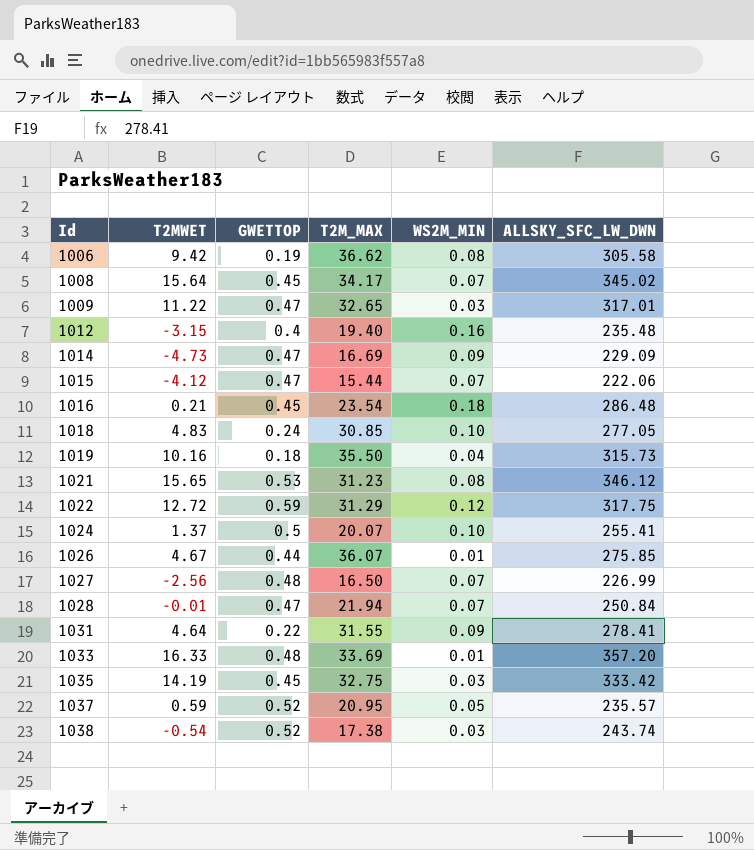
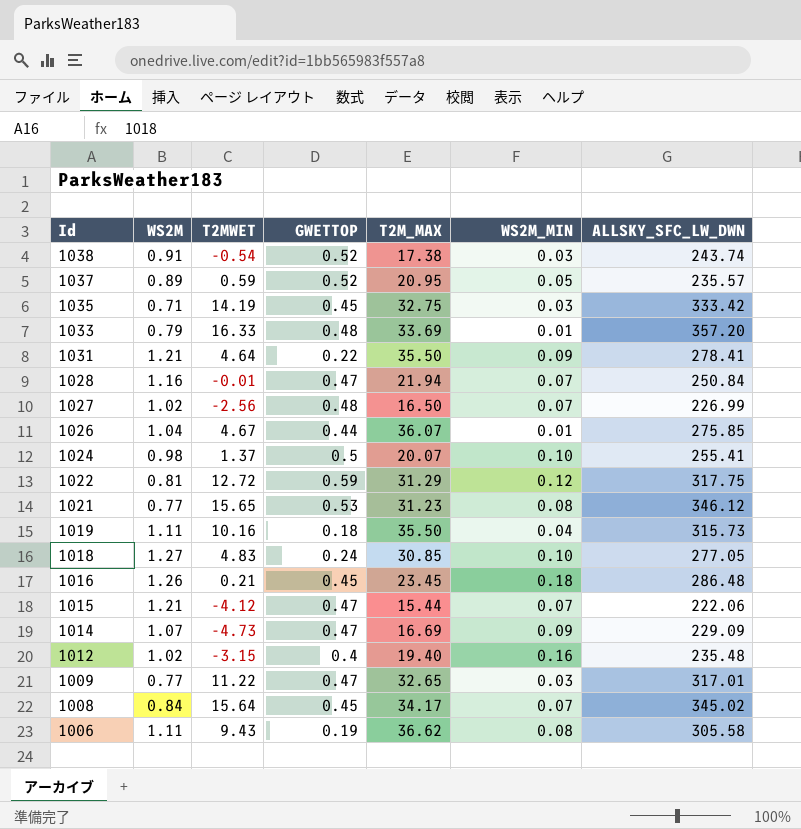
row order: Id ascending -> Id descending
column WS2M | position: none -> 2
1031 | T2M_MAX: 31.55 -> 35.50
1016 | T2M_MAX: 23.54 -> 23.45
1006 | T2MWET: 9.42 -> 9.43

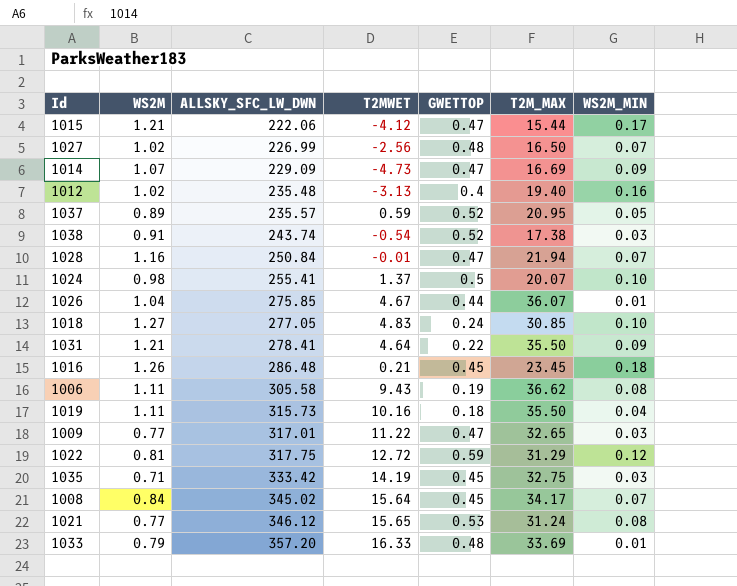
row order: Id descending -> ALLSKY_SFC_LW_DWN ascending
column ALLSKY_SFC_LW_DWN | position: 7 -> 3
1015 | WS2M_MIN: 0.07 -> 0.17
1012 | T2MWET: -3.15 -> -3.13
1021 | T2M_MAX: 31.23 -> 31.24

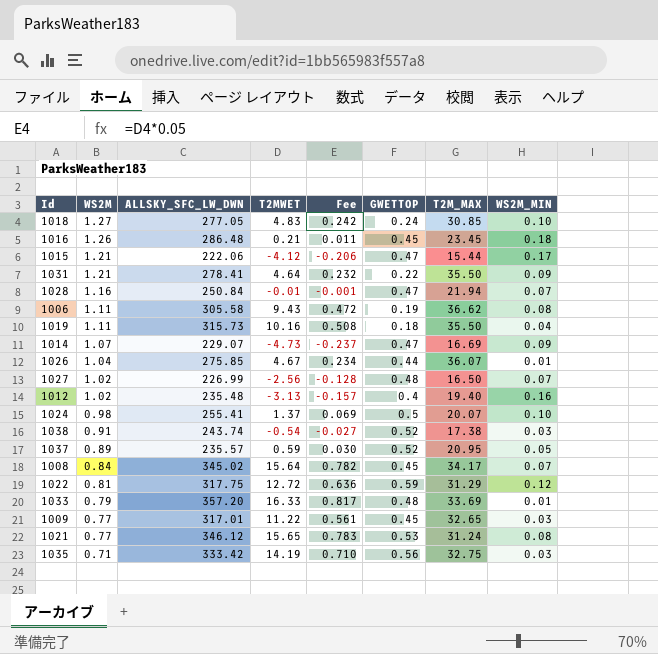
row order: ALLSKY_SFC_LW_DWN ascending -> WS2M descending
column Fee | formula: none -> [T2MWET] * 0.05
1014 | ALLSKY_SFC_LW_DWN: 229.09 -> 229.07
1009 | GWETTOP: 0.47 -> 0.45
1035 | GWETTOP: 0.45 -> 0.56

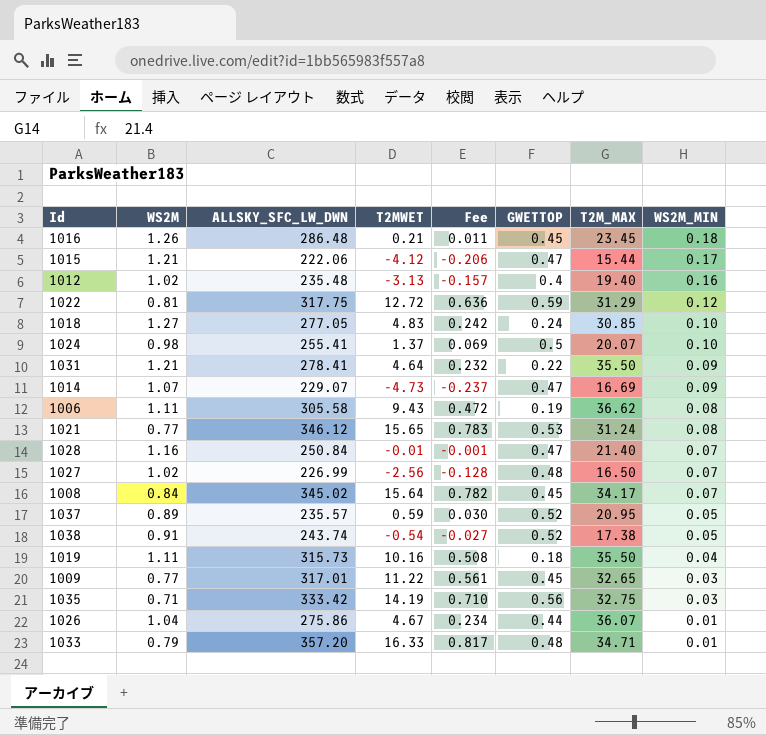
row order: WS2M descending -> WS2M_MIN descending
1028 | T2M_MAX: 21.94 -> 21.40
1038 | WS2M_MIN: 0.03 -> 0.05
1026 | ALLSKY_SFC_LW_DWN: 275.85 -> 275.86
1033 | T2M_MAX: 33.69 -> 34.71

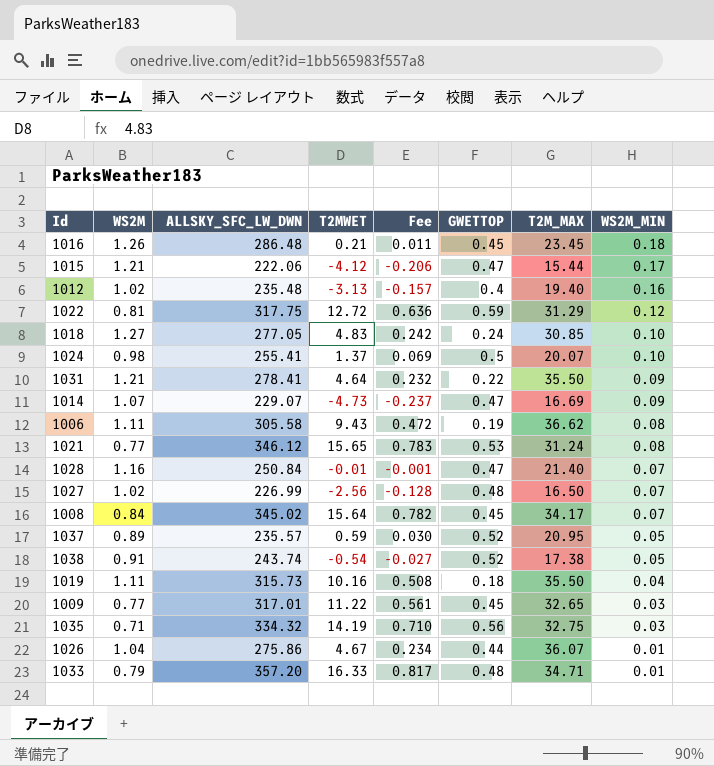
1035 | ALLSKY_SFC_LW_DWN: 333.42 -> 334.32

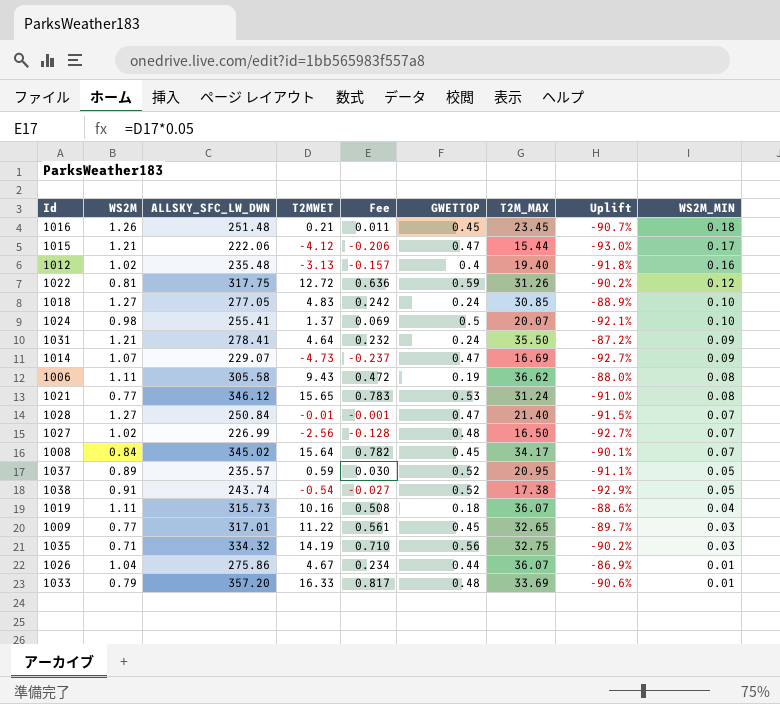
column Uplift | formula: none -> ([T2M_MAX] - [ALLSKY_SFC_LW_DWN]) / [ALLSKY_SFC_LW_DWN]
1016 | ALLSKY_SFC_LW_DWN: 286.48 -> 251.48
1022 | T2M_MAX: 31.29 -> 31.26
1031 | GWETTOP: 0.22 -> 0.24
1028 | WS2M: 1.16 -> 1.27
1019 | T2M_MAX: 35.50 -> 36.07
1033 | T2M_MAX: 34.71 -> 33.69

